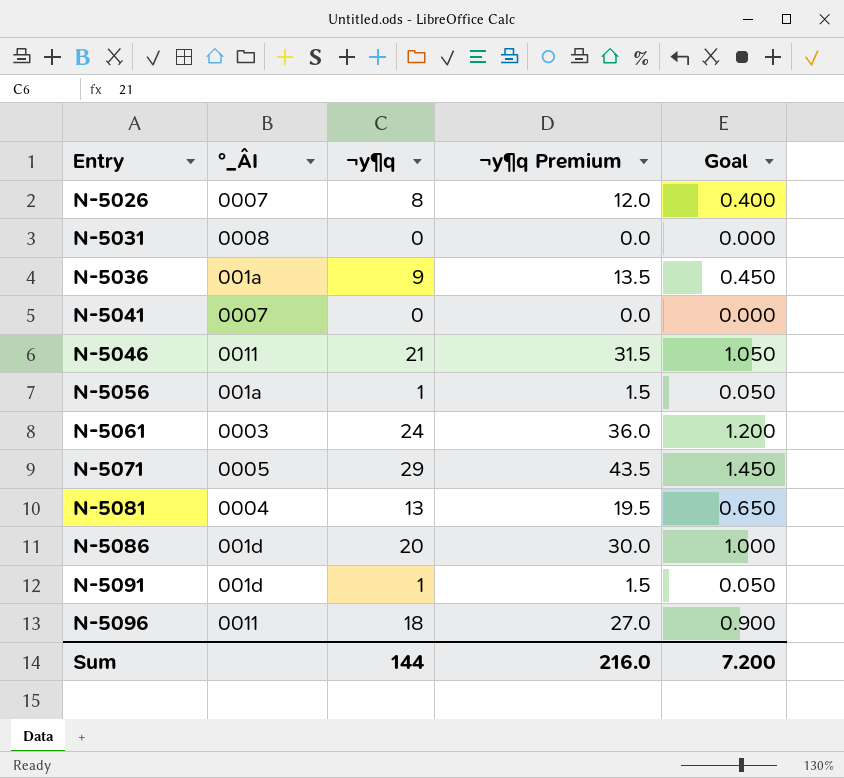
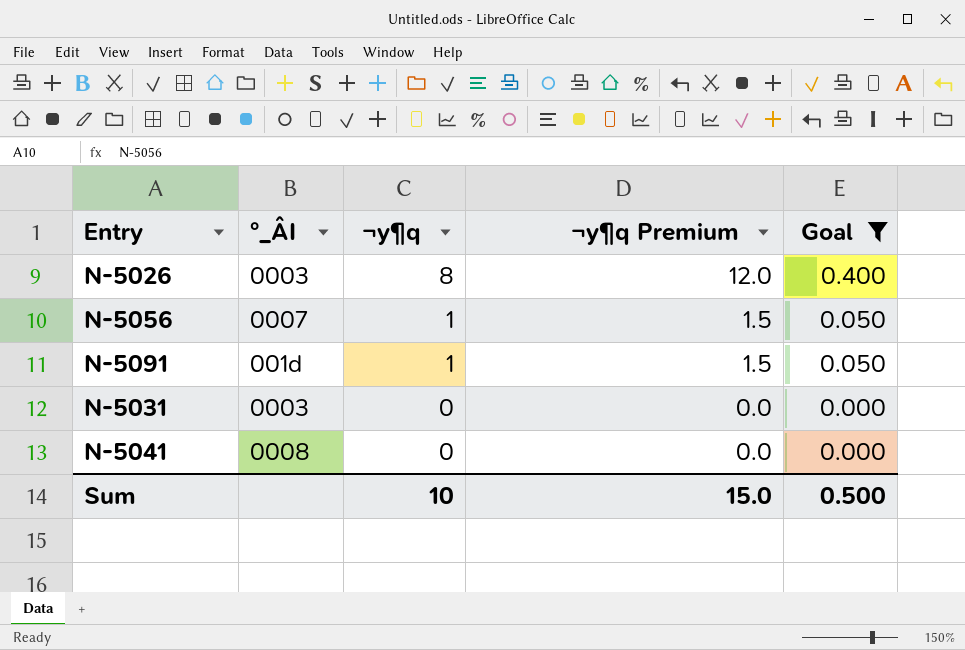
filter: none -> Goal <= 0.400
row order: Entry ascending -> ¬y¶q descending
N-5026 | °_ÂI: 0007 -> 0003
N-5056 | °_ÂI: 001a -> 0007
N-5031 | °_ÂI: 0008 -> 0003
N-5041 | °_ÂI: 0007 -> 0008
Sum | ¬y¶q: 144 -> 10
Sum | ¬y¶q Premium: 216.0 -> 15.0
Sum | Goal: 7.200 -> 0.500

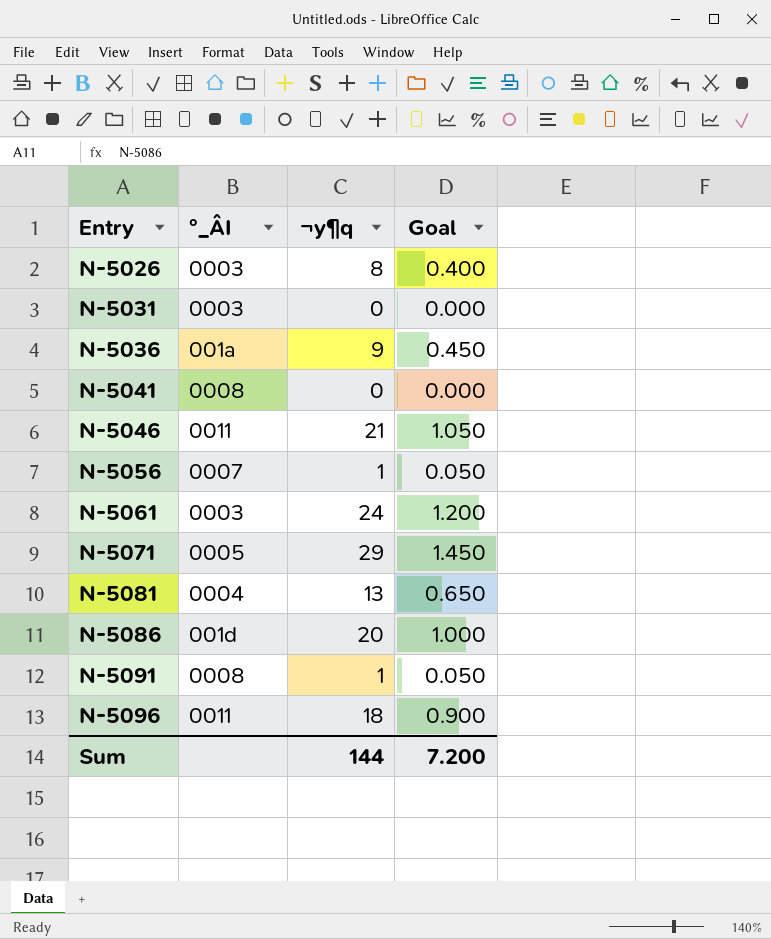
filter: Goal <= 0.400 -> none
row order: ¬y¶q descending -> Entry ascending
column ¬y¶q Premium | formula: [¬y¶q] * 1.5 -> none
N-5091 | °_ÂI: 001d -> 0008
Sum | ¬y¶q: 10 -> 144
Sum | Goal: 0.500 -> 7.200

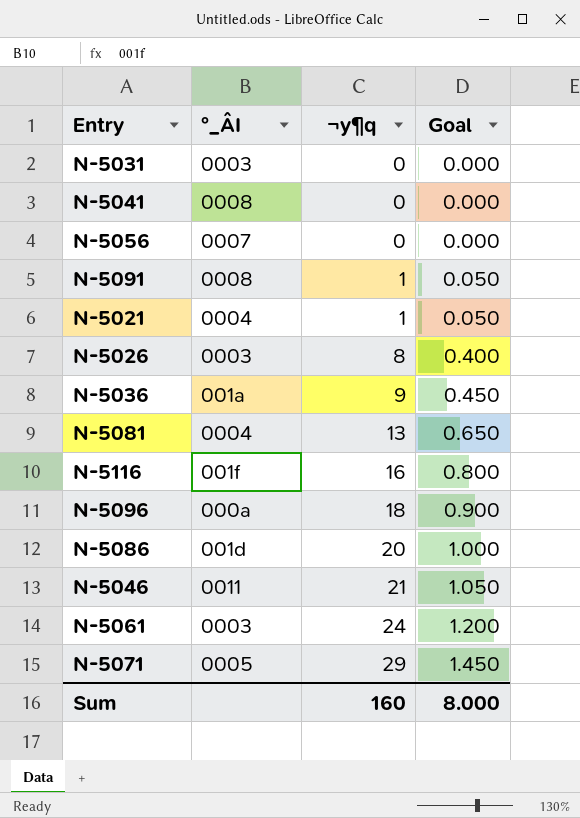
row order: Entry ascending -> ¬y¶q ascending
N-5056 | ¬y¶q: 1 -> 0
N-5056 | Goal: 0.050 -> 0.000
row N-5021: none -> 0004 | 1 | 0.050
row N-5116: none -> 001f | 16 | 0.800
N-5096 | °_ÂI: 0011 -> 000a
Sum | ¬y¶q: 144 -> 160
Sum | Goal: 7.200 -> 8.000

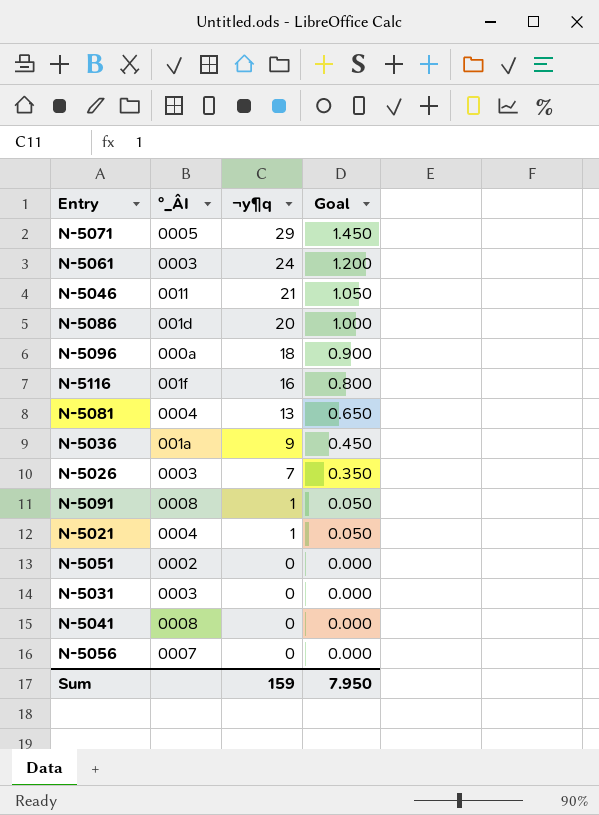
row order: ¬y¶q ascending -> ¬y¶q descending
N-5026 | ¬y¶q: 8 -> 7
N-5026 | Goal: 0.400 -> 0.350
row N-5051: none -> 0002 | 0 | 0.000
Sum | ¬y¶q: 160 -> 159
Sum | Goal: 8.000 -> 7.950

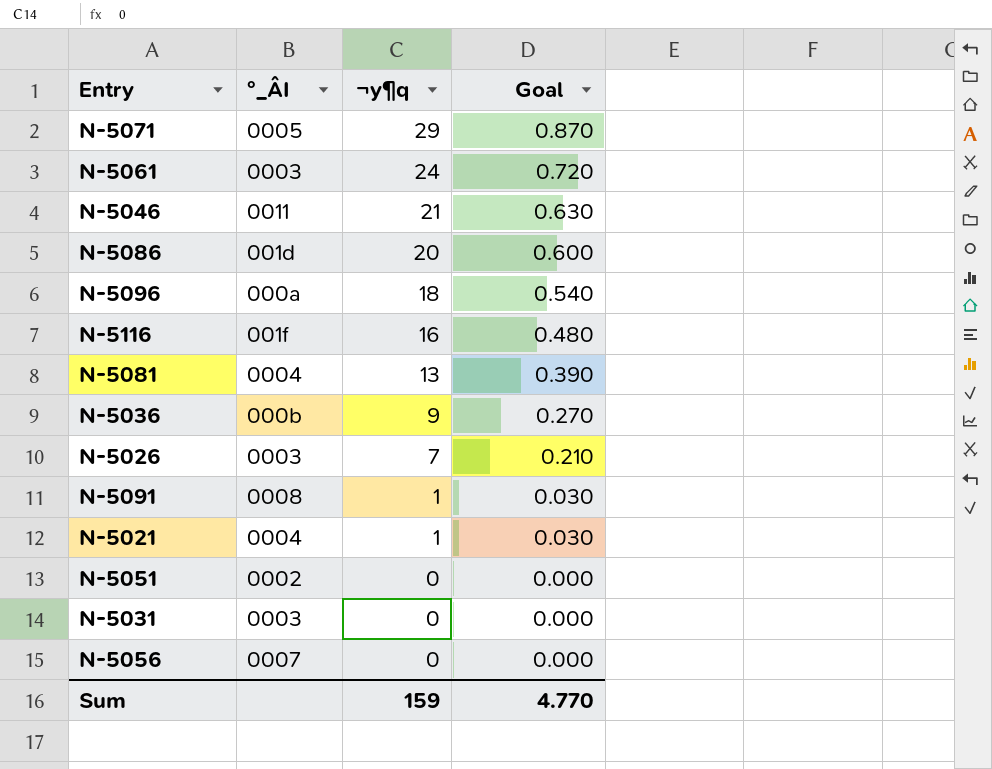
column Goal | formula: [¬y¶q] * 0.05 -> [¬y¶q] * 0.03
row N-5041: 0008 | 0 | 0.000 -> none
N-5036 | °_ÂI: 001a -> 000b
Sum | Goal: 7.950 -> 4.770

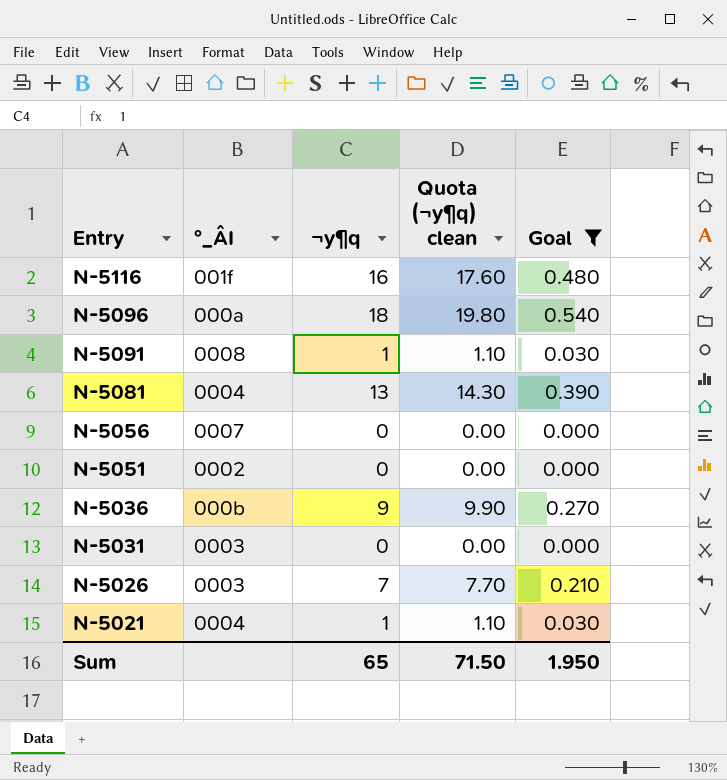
filter: none -> Goal <= 0.540
row order: ¬y¶q descending -> Entry descending
column Quota (¬y¶q) clean | formula: none -> [¬y¶q] * 1.1
Sum | ¬y¶q: 159 -> 65
Sum | Goal: 4.770 -> 1.950

